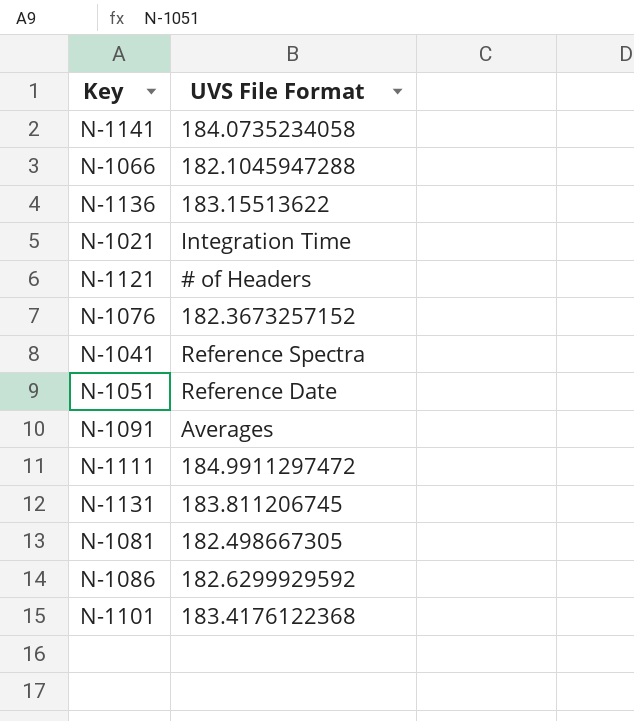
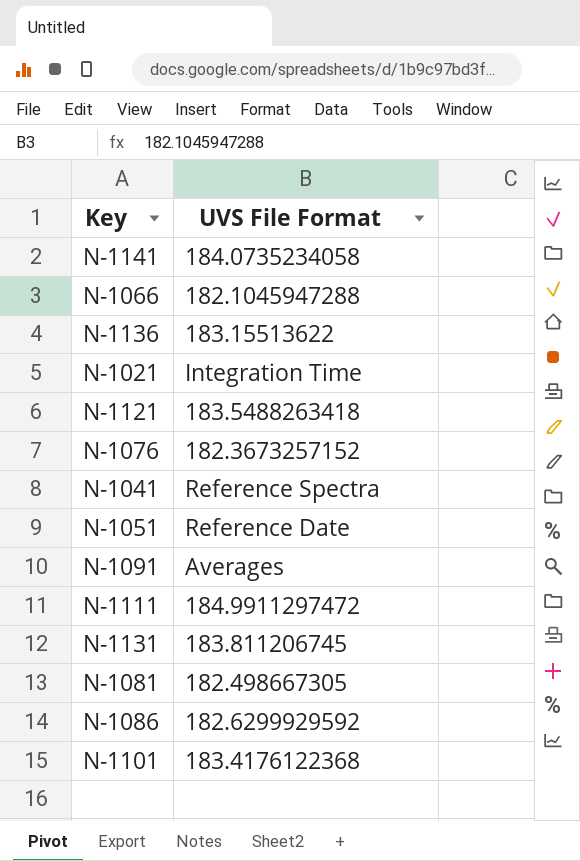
N-1121 | UVS File Format: # of Headers -> 183.5488263418

